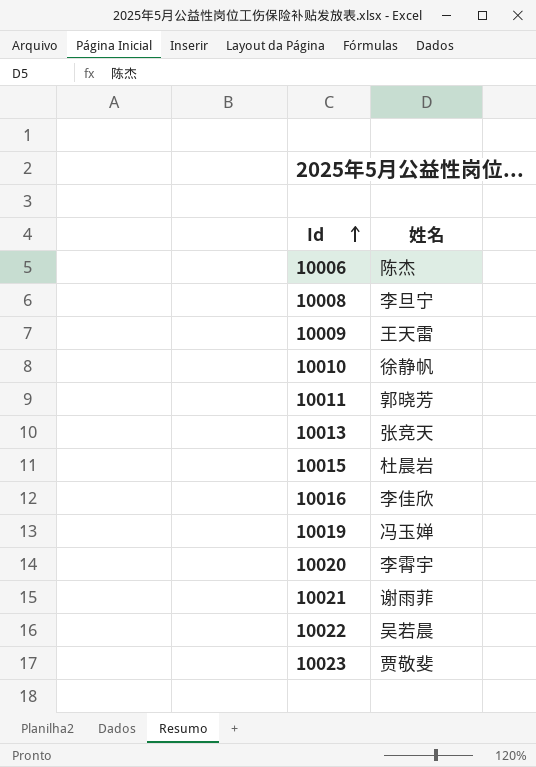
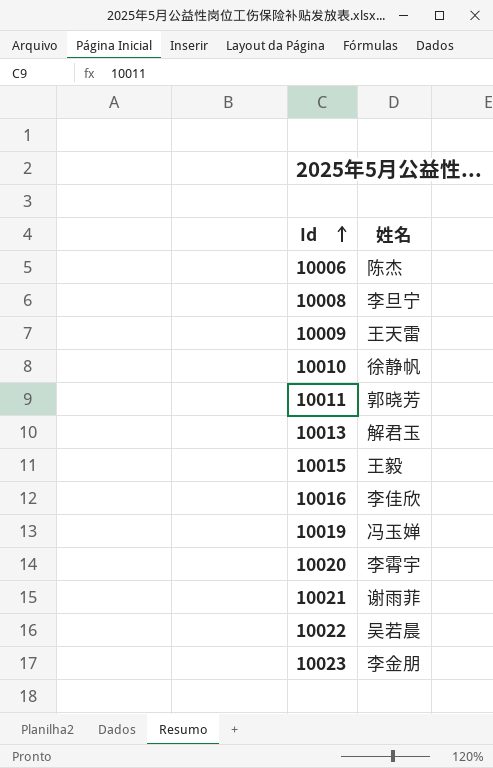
10013 | 姓名: 张竞天 -> 解君玉
10015 | 姓名: 杜晨岩 -> 王毅
10023 | 姓名: 贾敬斐 -> 李金朋

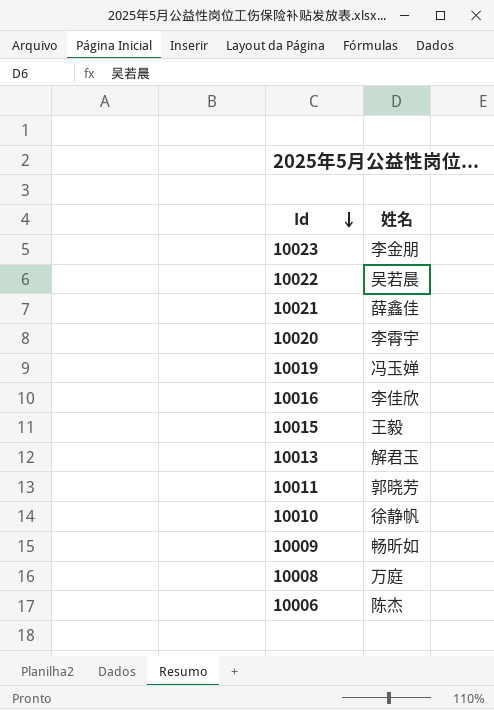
row order: Id ascending -> Id descending
10021 | 姓名: 谢雨菲 -> 薛鑫佳
10009 | 姓名: 王天雷 -> 畅昕如
10008 | 姓名: 李旦宁 -> 万庭

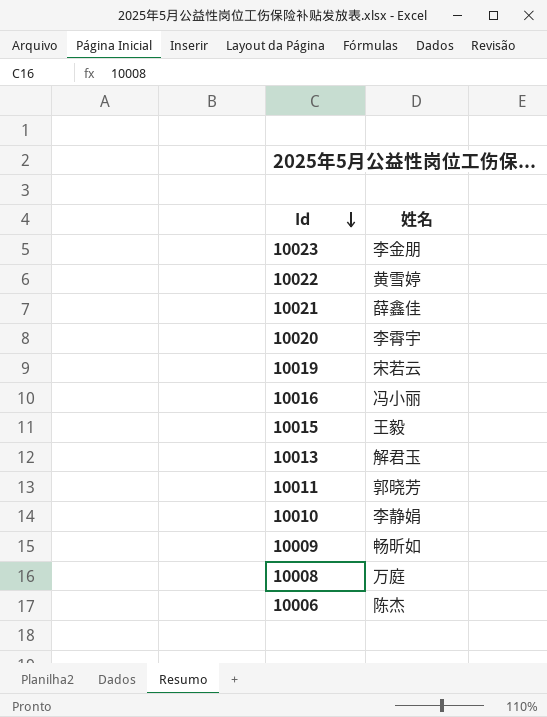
10022 | 姓名: 吴若晨 -> 黄雪婷
10019 | 姓名: 冯玉婵 -> 宋若云
10016 | 姓名: 李佳欣 -> 冯小丽
10010 | 姓名: 徐静帆 -> 李静娟

